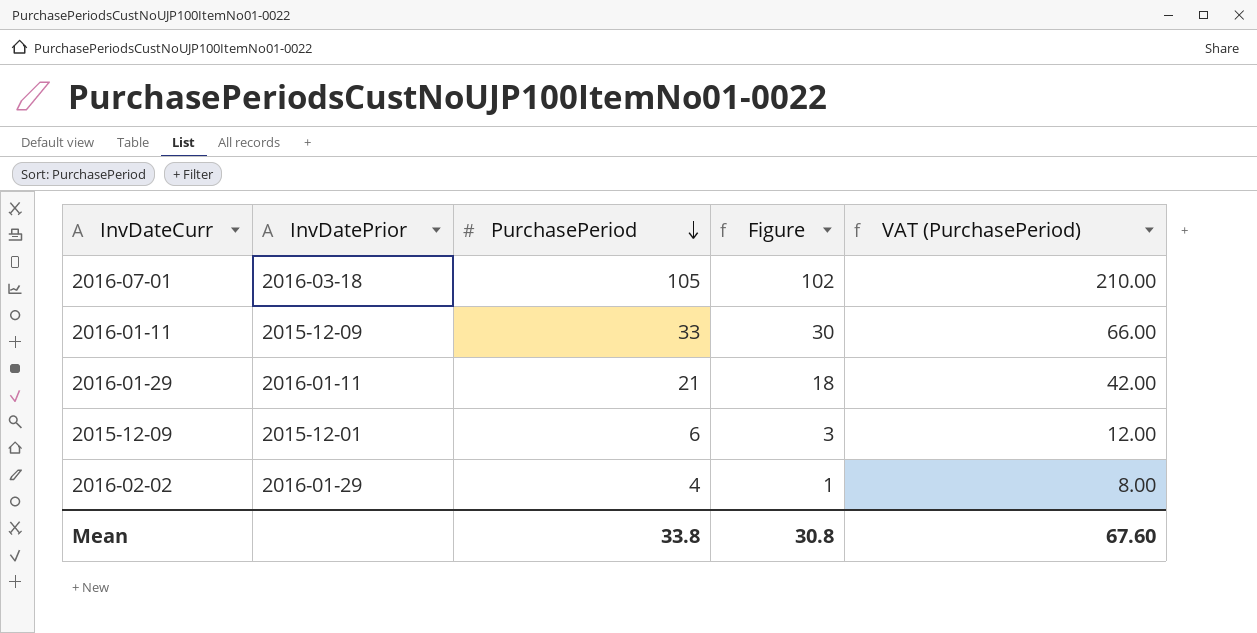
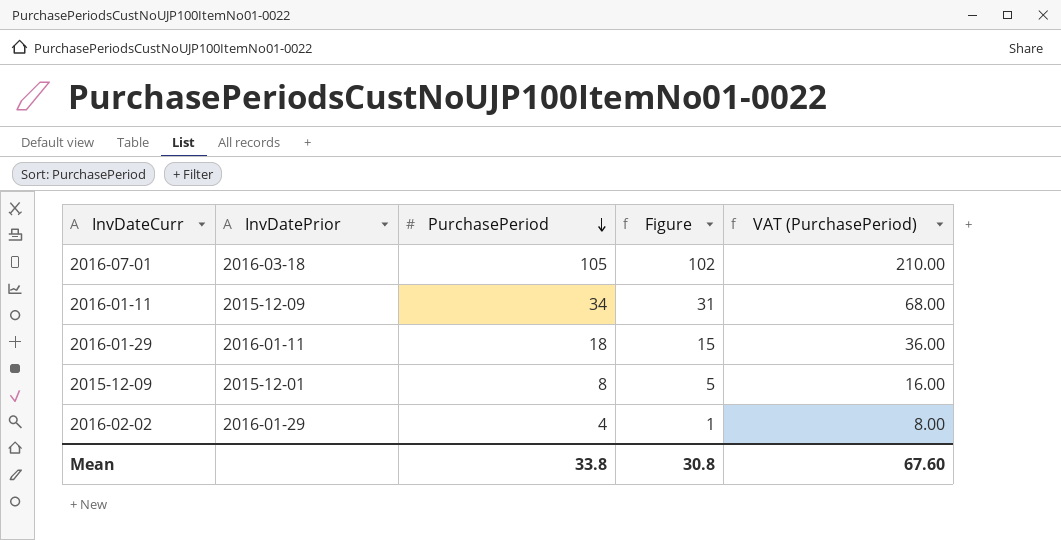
2016-01-11 | PurchasePeriod: 33 -> 34
2016-01-11 | Figure: 30 -> 31
2016-01-11 | VAT (PurchasePeriod): 66.00 -> 68.00
2016-01-29 | PurchasePeriod: 21 -> 18
2016-01-29 | Figure: 18 -> 15
2016-01-29 | VAT (PurchasePeriod): 42.00 -> 36.00
2015-12-09 | PurchasePeriod: 6 -> 8
2015-12-09 | Figure: 3 -> 5
2015-12-09 | VAT (PurchasePeriod): 12.00 -> 16.00

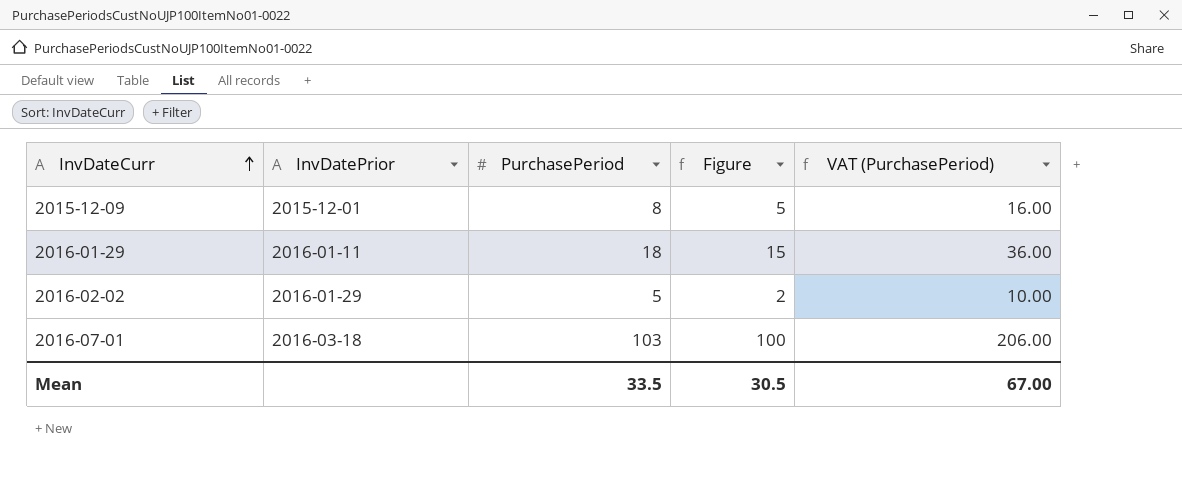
row order: PurchasePeriod descending -> InvDateCurr ascending
row 2016-01-11: 2015-12-09 | 34 | 31 | 68.00 -> none
2016-02-02 | PurchasePeriod: 4 -> 5
2016-02-02 | Figure: 1 -> 2
2016-02-02 | VAT (PurchasePeriod): 8.00 -> 10.00
2016-07-01 | PurchasePeriod: 105 -> 103
2016-07-01 | Figure: 102 -> 100
2016-07-01 | VAT (PurchasePeriod): 210.00 -> 206.00
Mean | PurchasePeriod: 33.8 -> 33.5
Mean | Figure: 30.8 -> 30.5
Mean | VAT (PurchasePeriod): 67.60 -> 67.00

